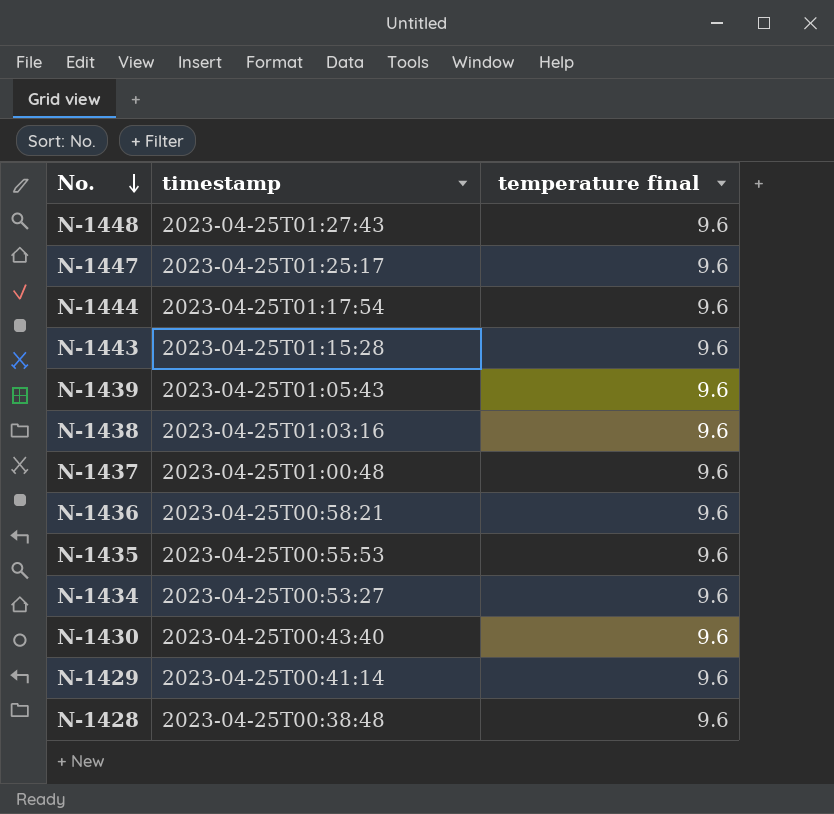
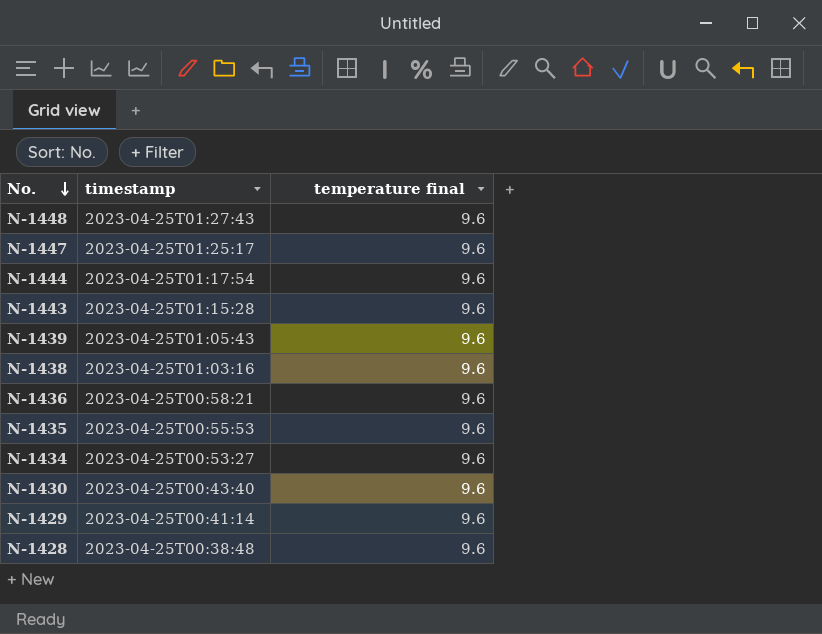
row N-1437: 2023-04-25T01:00:48 | 9.6 -> none

